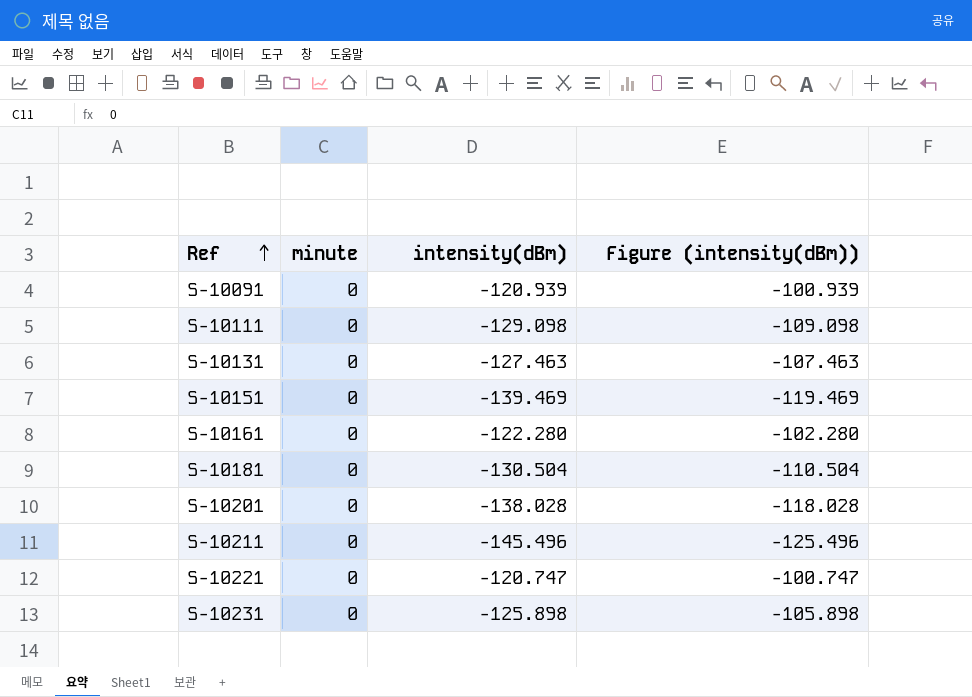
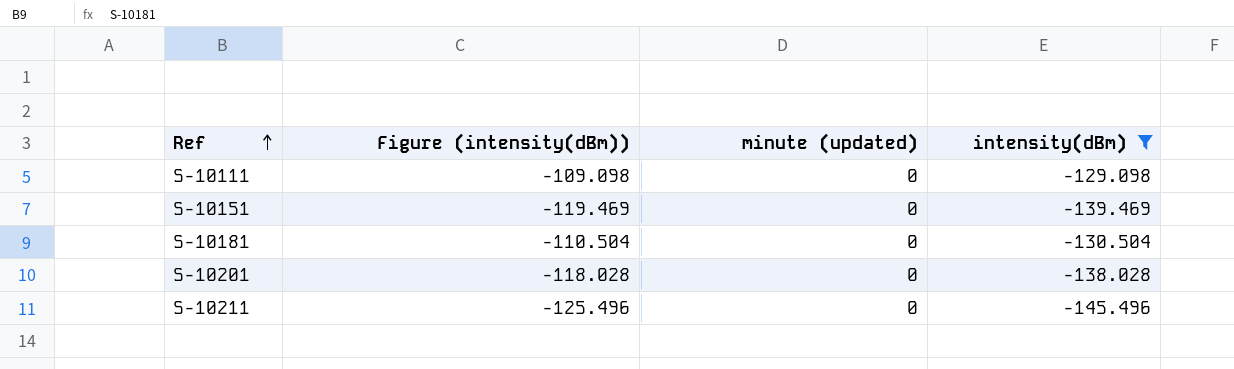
filter: none -> intensity(dBm) <= -129.098
column Figure (intensity(dBm)) | position: 4 -> 2
column name: minute -> minute (updated)

